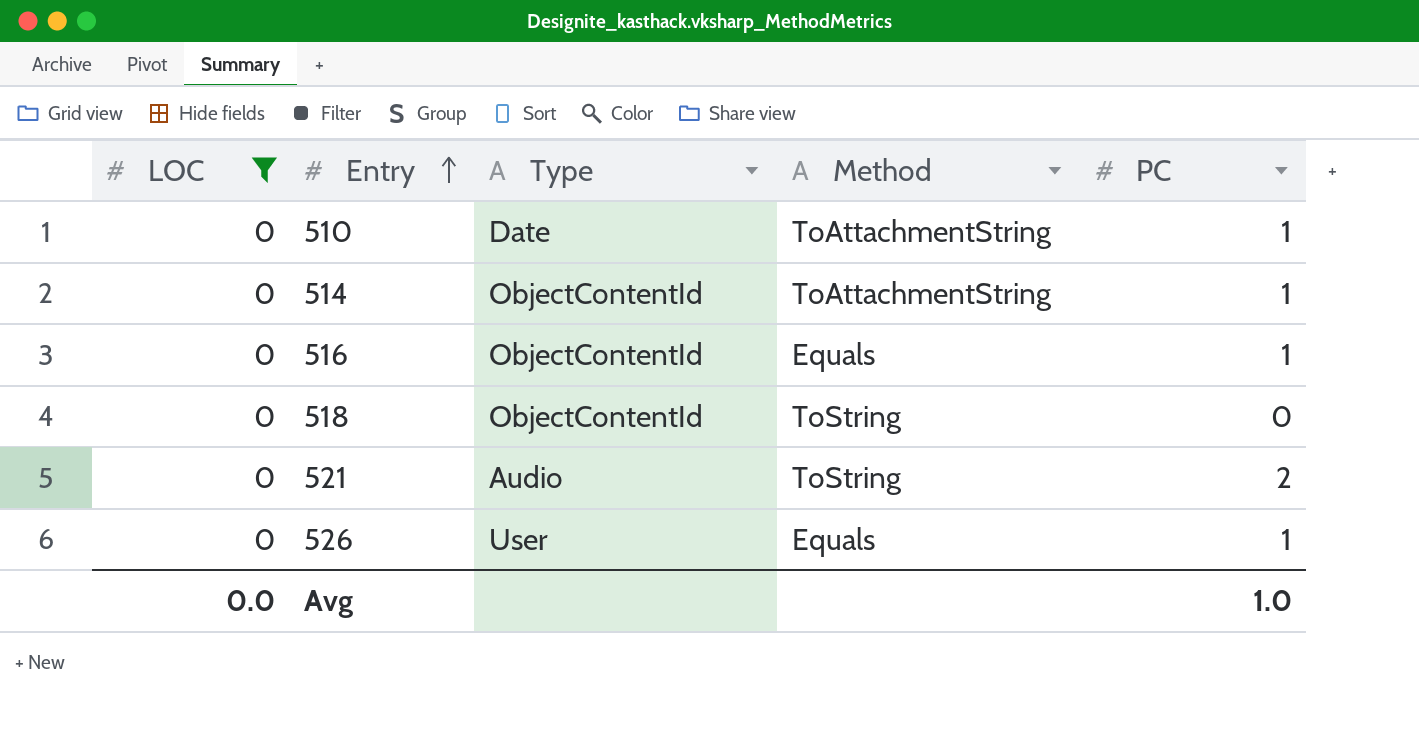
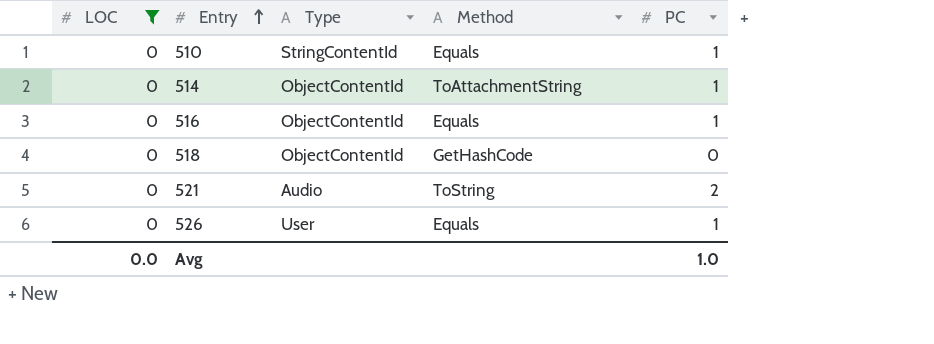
510 | Type: Date -> StringContentId
510 | Method: ToAttachmentString -> Equals
518 | Method: ToString -> GetHashCode

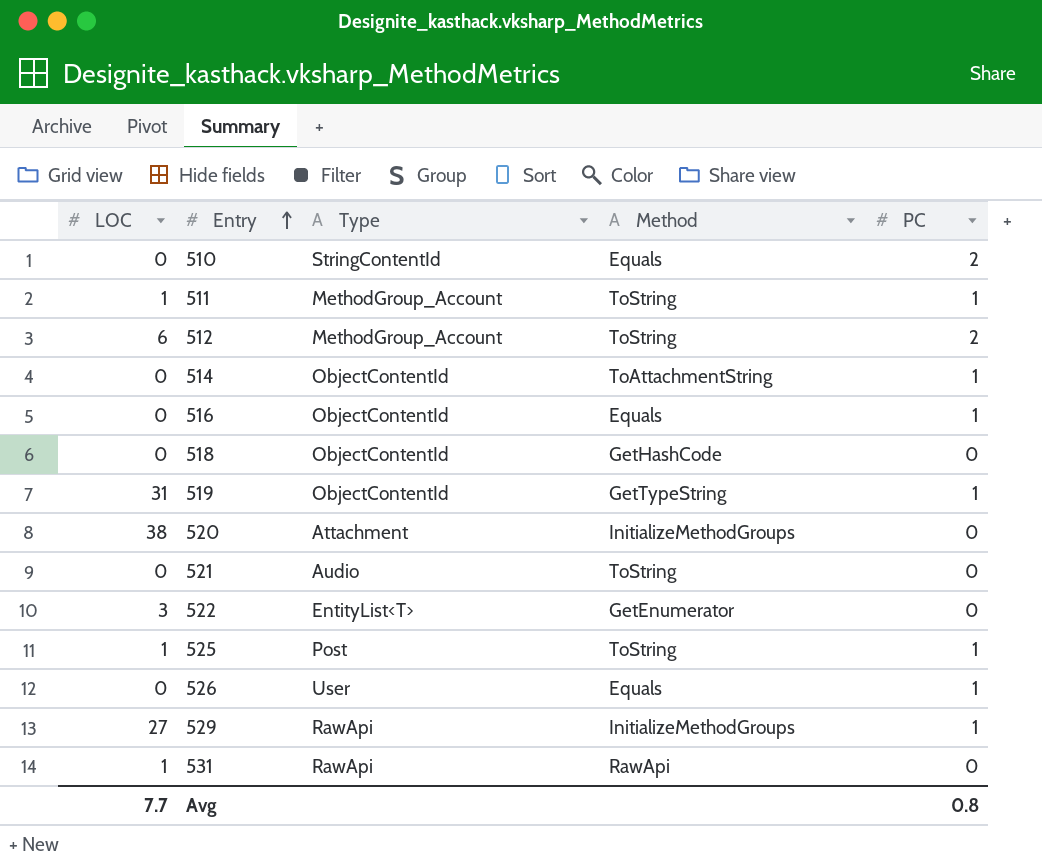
filter: LOC = 0 -> none
510 | PC: 1 -> 2
521 | PC: 2 -> 0
Avg | LOC: 0.0 -> 7.7
Avg | PC: 1.0 -> 0.8

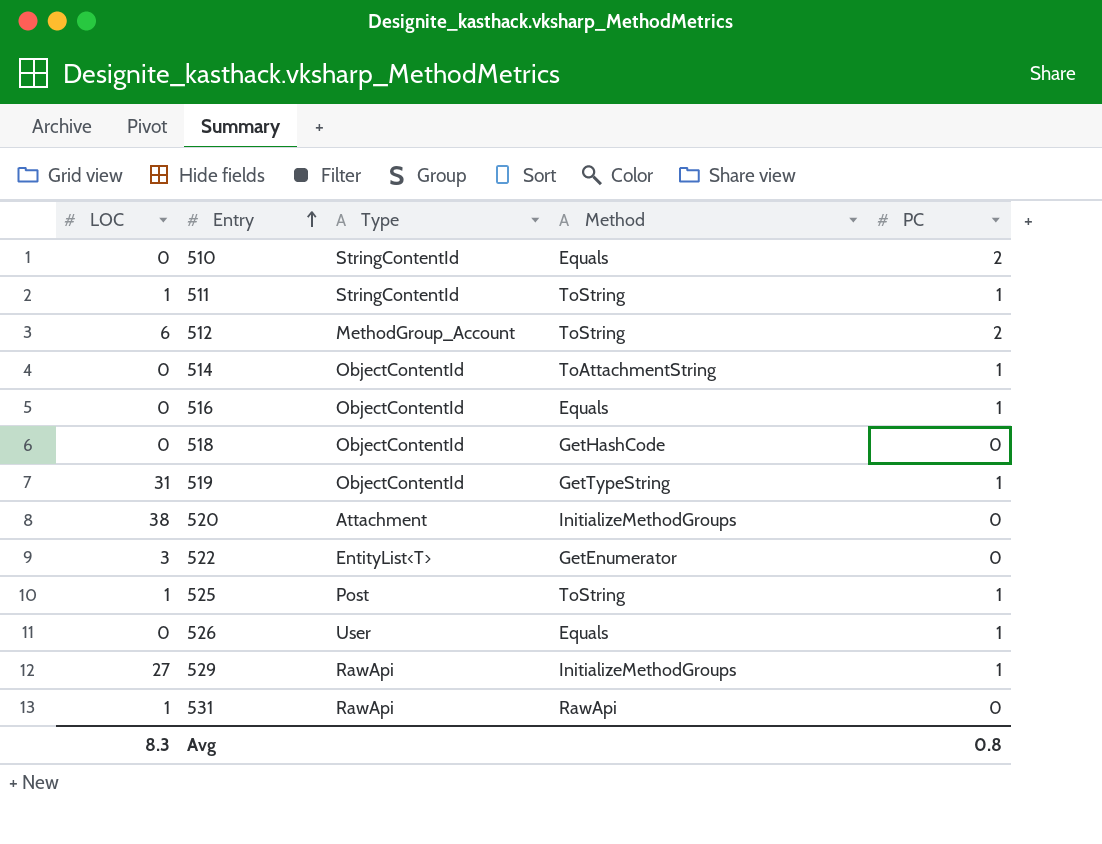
row 521: 0 | Audio | ToString | 0 -> none
511 | Type: MethodGroup_Account -> StringContentId
Avg | LOC: 7.7 -> 8.3

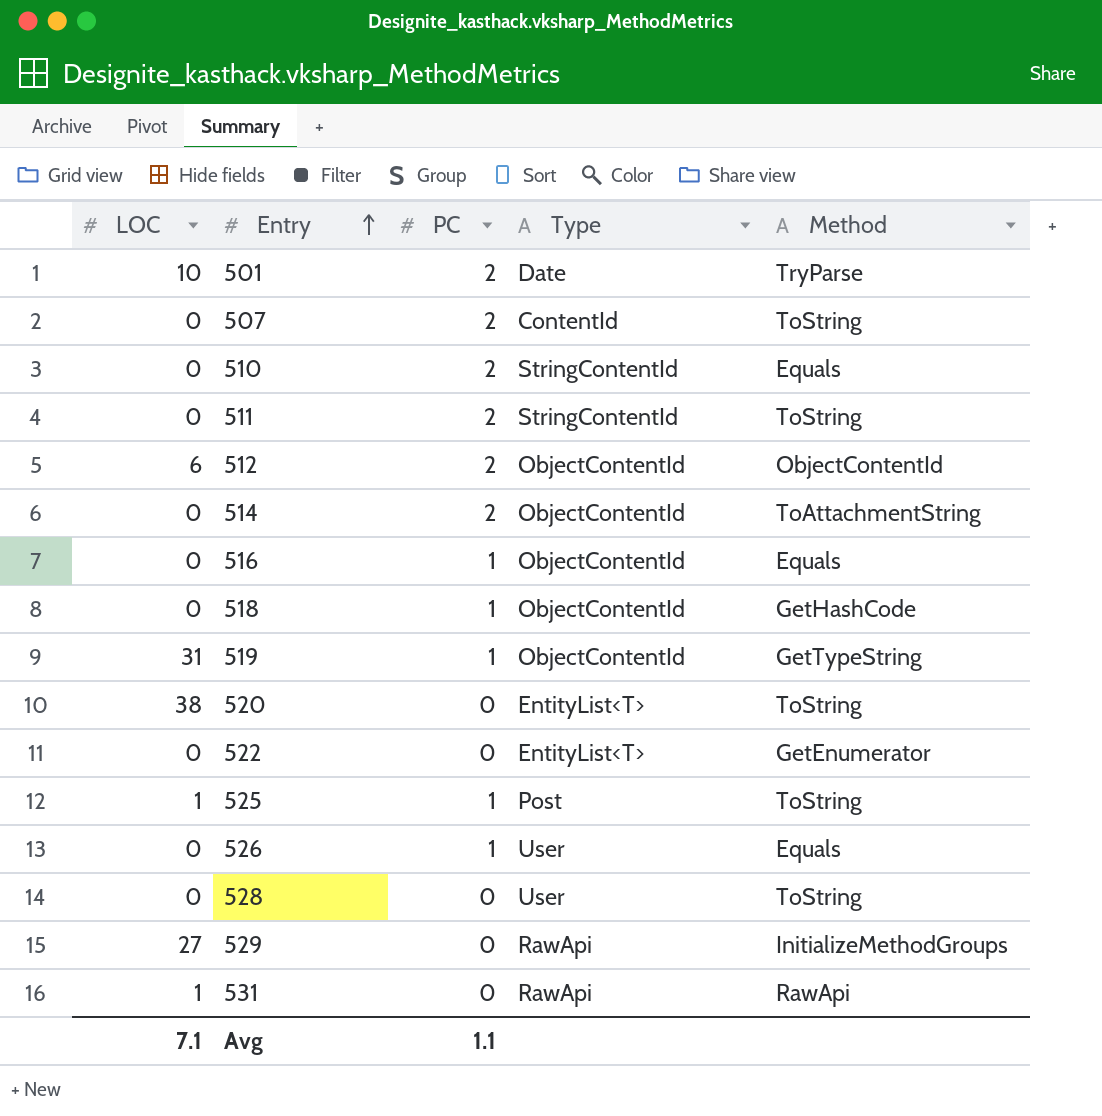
column PC | position: 5 -> 3
row 501: none -> 10 | 2 | Date | TryParse
row 507: none -> 0 | 2 | ContentId | ToString
511 | LOC: 1 -> 0
511 | PC: 1 -> 2
512 | Type: MethodGroup_Account -> ObjectContentId
512 | Method: ToString -> ObjectContentId
514 | PC: 1 -> 2
518 | PC: 0 -> 1
520 | Type: Attachment -> EntityList<T>
520 | Method: InitializeMethodGroups -> ToString
522 | LOC: 3 -> 0
row 528: none -> 0 | 0 | User | ToString
529 | PC: 1 -> 0
Avg | LOC: 8.3 -> 7.1
Avg | PC: 0.8 -> 1.1

